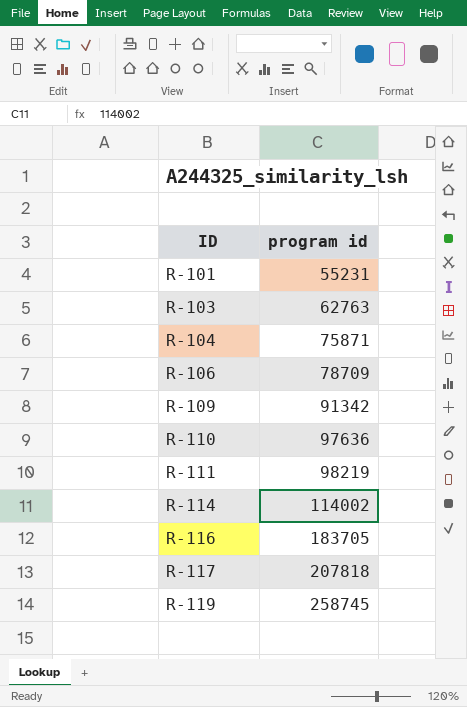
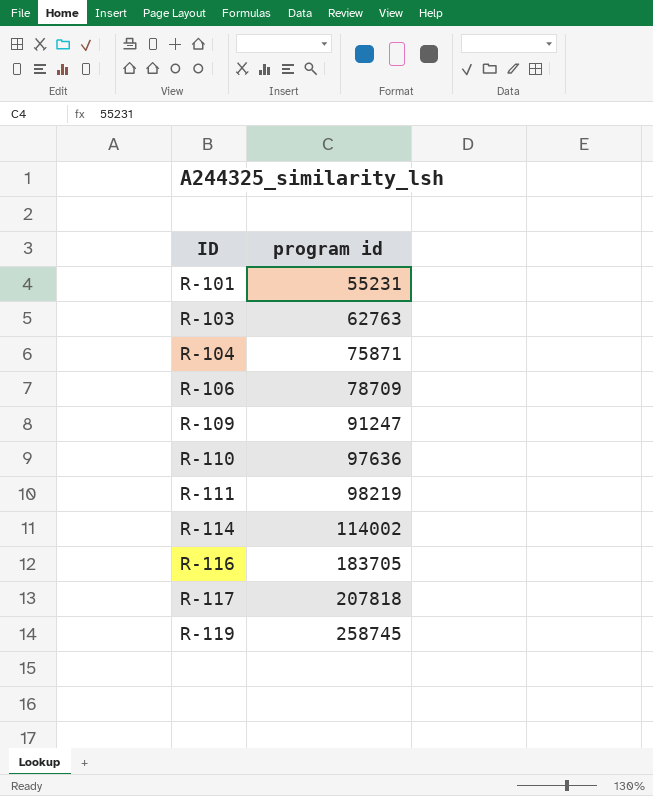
R-109 | program id: 91342 -> 91247

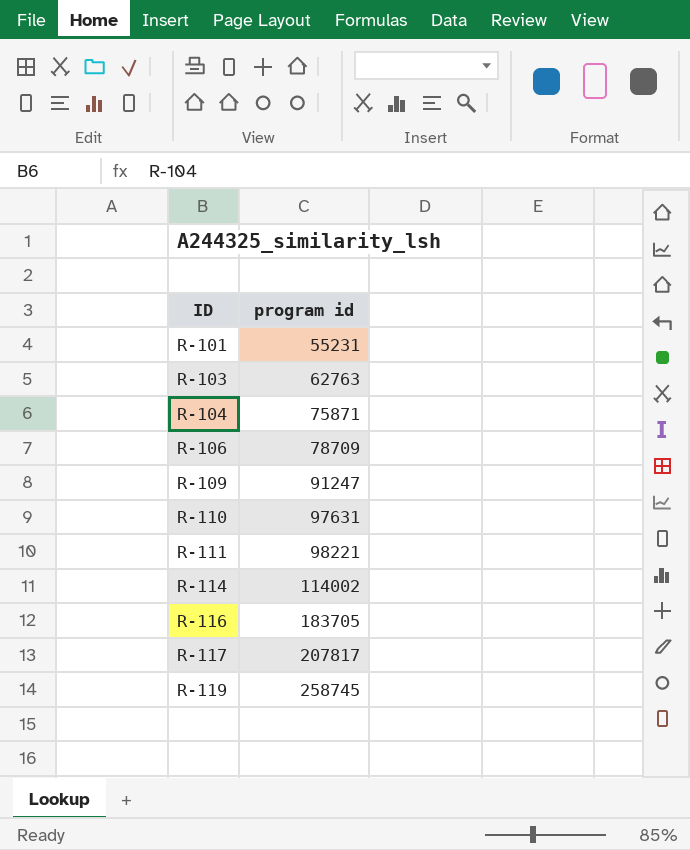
R-110 | program id: 97636 -> 97631
R-111 | program id: 98219 -> 98221
R-117 | program id: 207818 -> 207817

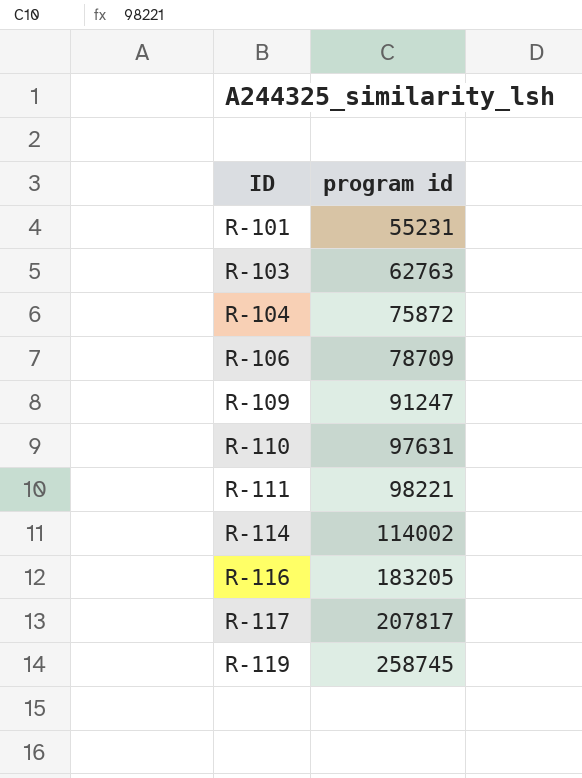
R-104 | program id: 75871 -> 75872
R-116 | program id: 183705 -> 183205

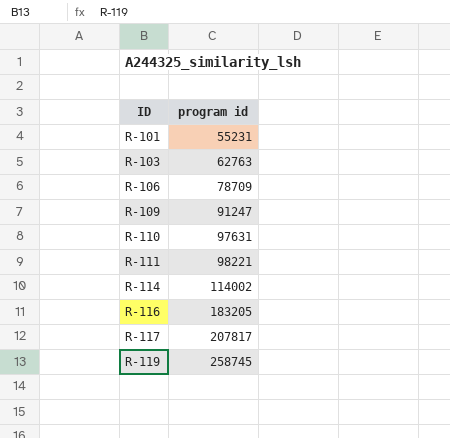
row R-104: 75872 -> none

